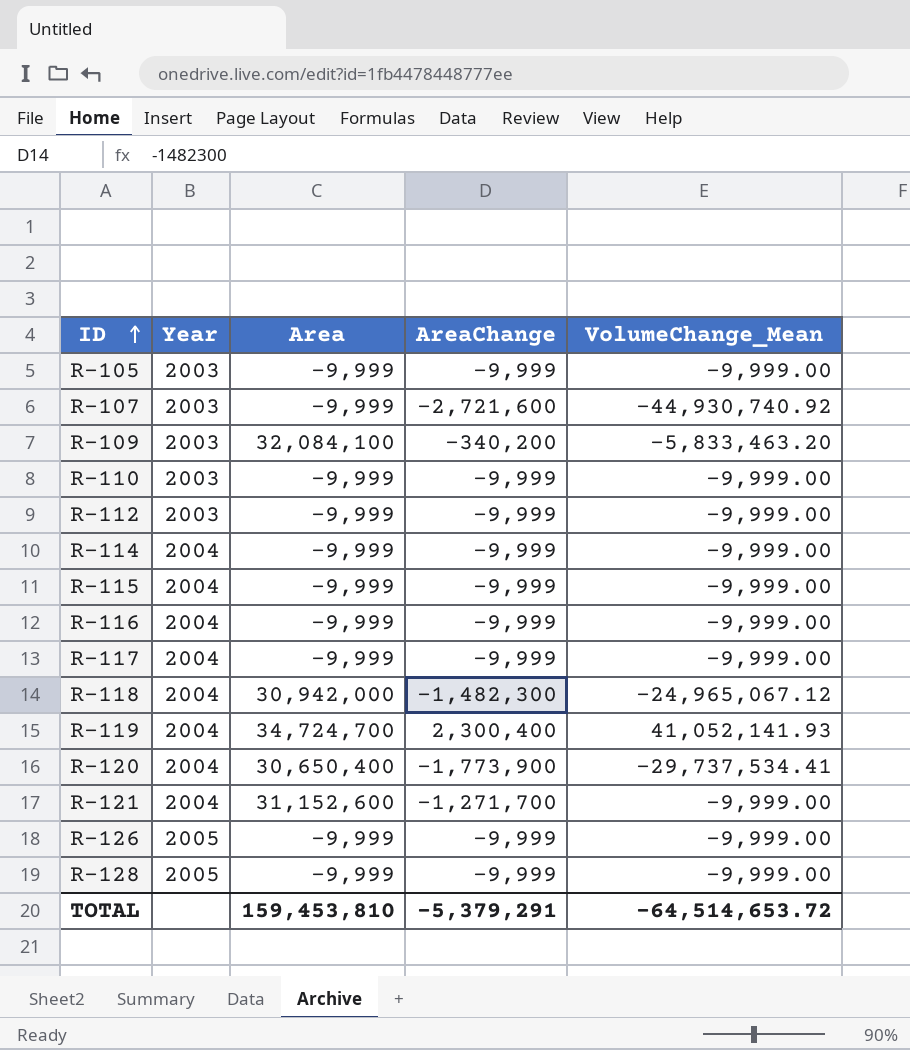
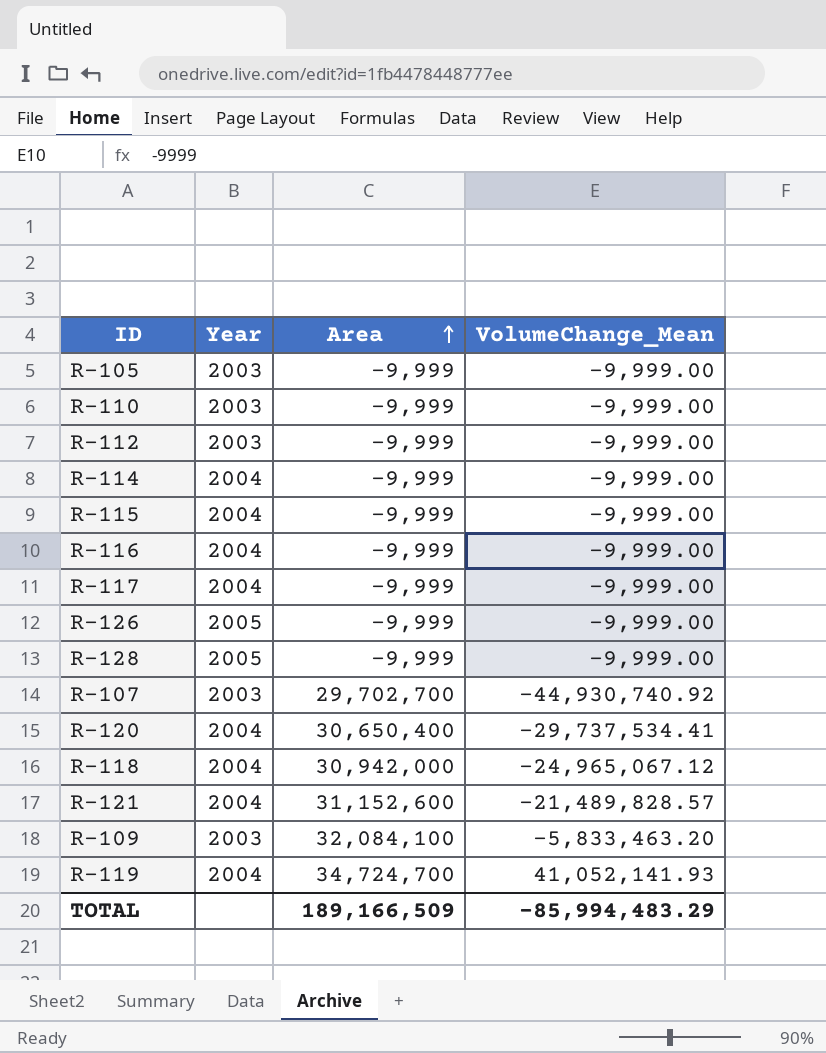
row order: ID ascending -> Area ascending
column AreaChange | position: 4 -> none
R-107 | Area: -9,999 -> 29,702,700
R-121 | VolumeChange_Mean: -9,999.00 -> -21,489,828.57
TOTAL | Area: 159,453,810 -> 189,166,509
TOTAL | VolumeChange_Mean: -64,514,653.72 -> -85,994,483.29

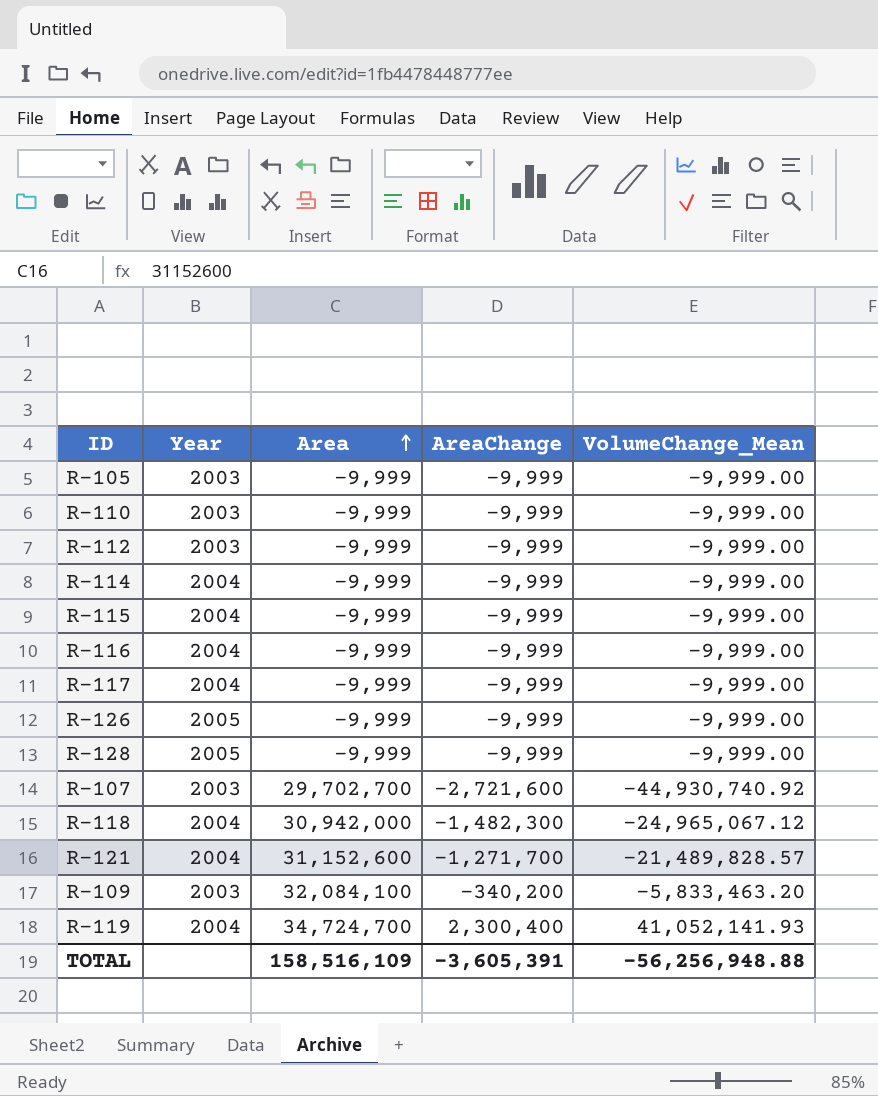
column AreaChange | position: none -> 4
row R-120: 2004 | 30,650,400 | -29,737,534.41 -> none
TOTAL | Area: 189,166,509 -> 158,516,109
TOTAL | VolumeChange_Mean: -85,994,483.29 -> -56,256,948.88

